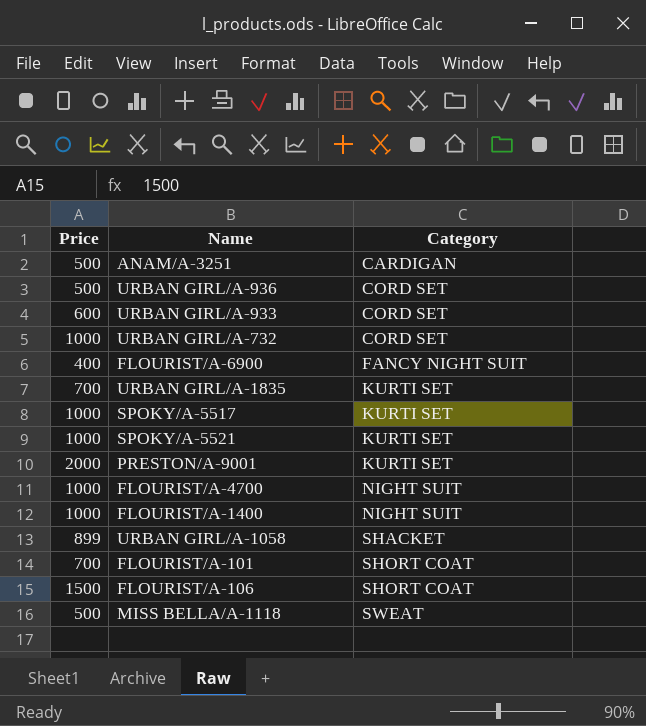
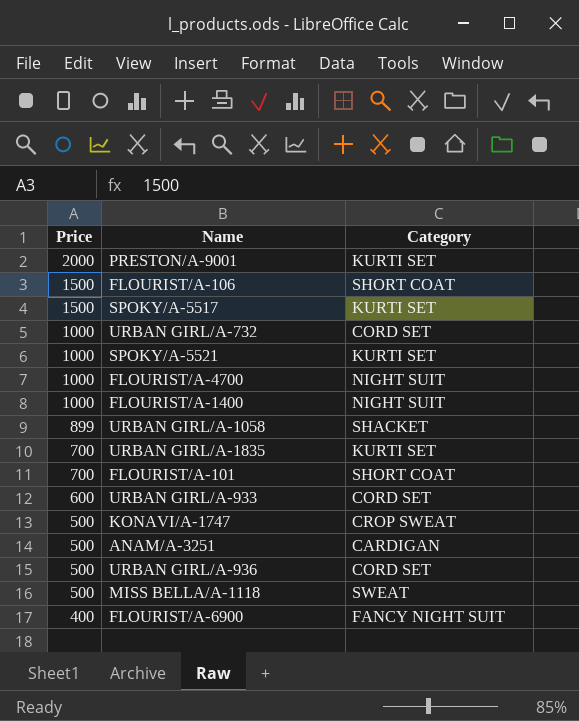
row order: Category ascending -> Price descending
SPOKY/A-5517 | Price: 1000 -> 1500
row KONAVI/A-1747: none -> 500 | CROP SWEAT

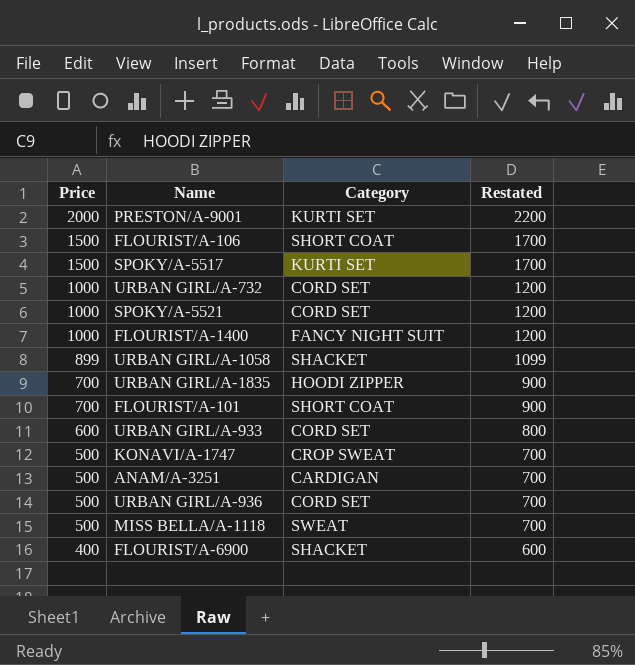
column Restated | formula: none -> [Price] + 200
row FLOURIST/A-4700: 1000 | NIGHT SUIT -> none
SPOKY/A-5521 | Category: KURTI SET -> CORD SET
FLOURIST/A-1400 | Category: NIGHT SUIT -> FANCY NIGHT SUIT
URBAN GIRL/A-1835 | Category: KURTI SET -> HOODI ZIPPER
FLOURIST/A-6900 | Category: FANCY NIGHT SUIT -> SHACKET

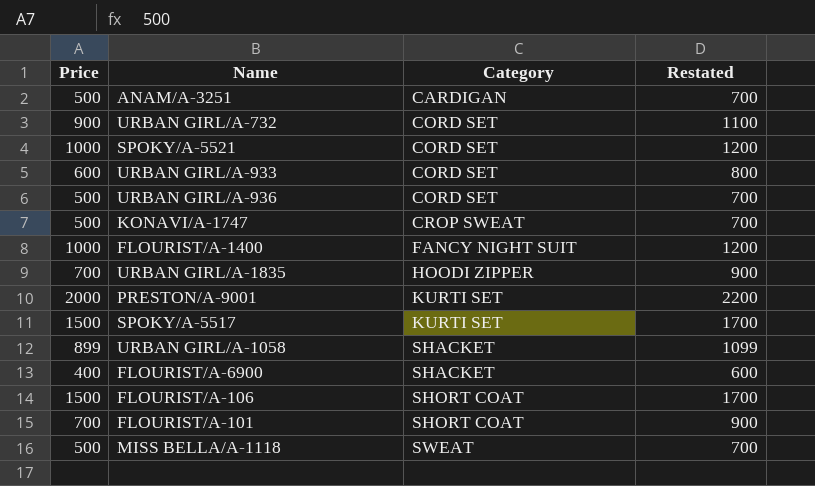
row order: Price descending -> Category ascending
URBAN GIRL/A-732 | Price: 1000 -> 900
URBAN GIRL/A-732 | Restated: 1200 -> 1100

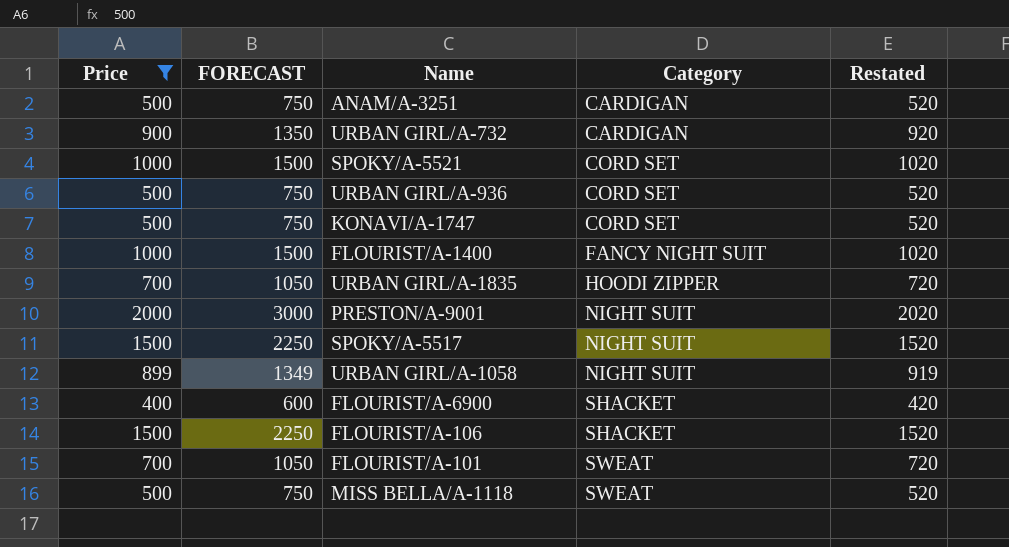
filter: none -> Price != 600
column FORECAST | formula: none -> [Price] * 1.5
column Restated | formula: [Price] + 200 -> [Price] + 20
URBAN GIRL/A-732 | Category: CORD SET -> CARDIGAN
KONAVI/A-1747 | Category: CROP SWEAT -> CORD SET
PRESTON/A-9001 | Category: KURTI SET -> NIGHT SUIT
SPOKY/A-5517 | Category: KURTI SET -> NIGHT SUIT
URBAN GIRL/A-1058 | Category: SHACKET -> NIGHT SUIT
FLOURIST/A-106 | Category: SHORT COAT -> SHACKET
FLOURIST/A-101 | Category: SHORT COAT -> SWEAT

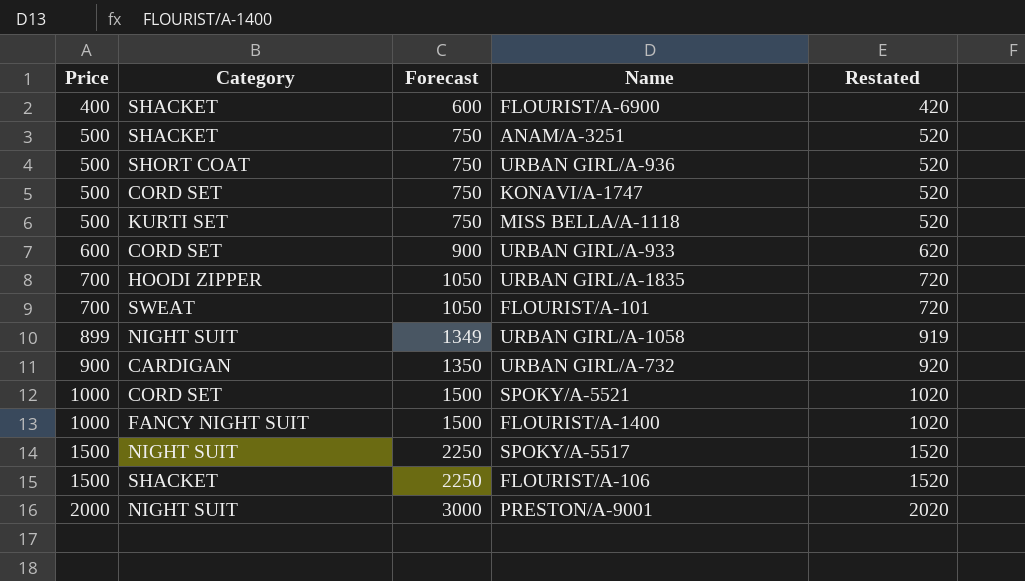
filter: Price != 600 -> none
row order: Category ascending -> Price ascending
column Category | position: 4 -> 2
column name: FORECAST -> Forecast
ANAM/A-3251 | Category: CARDIGAN -> SHACKET
URBAN GIRL/A-936 | Category: CORD SET -> SHORT COAT
MISS BELLA/A-1118 | Category: SWEAT -> KURTI SET

